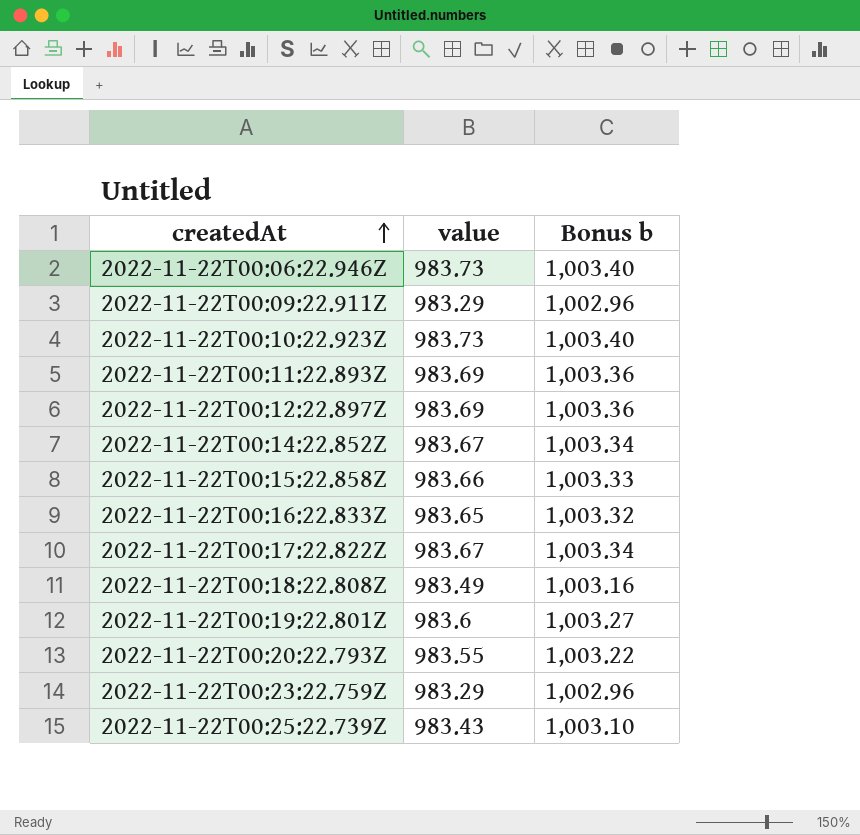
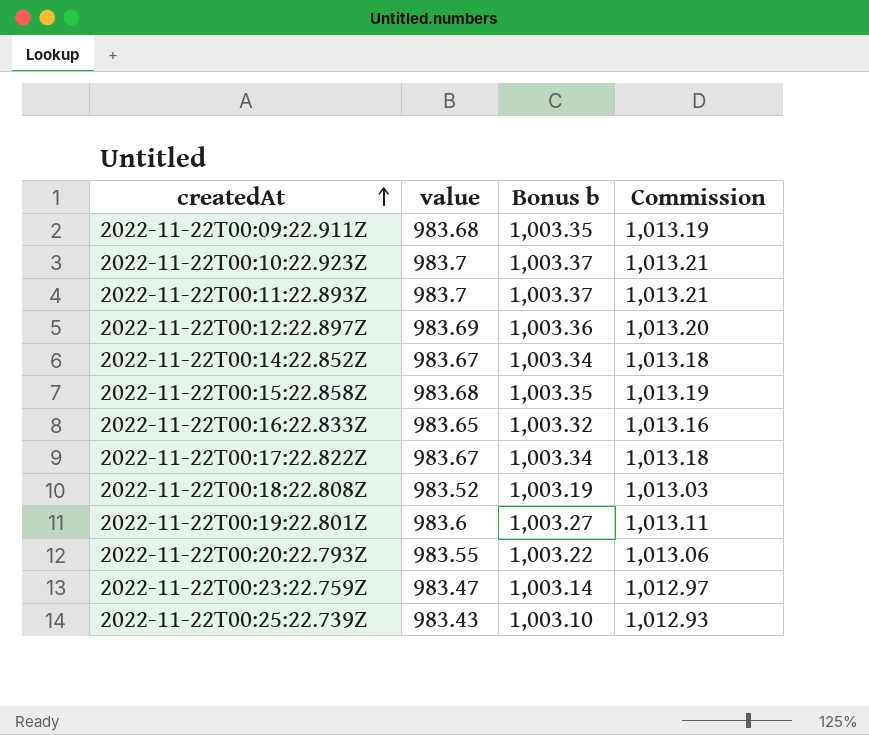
column Commission | formula: none -> [value] * 1.03
row 2022-11-22T00:06:22.946Z: 983.73 | 1,003.40 -> none
2022-11-22T00:09:22.911Z | value: 983.29 -> 983.68
2022-11-22T00:09:22.911Z | Bonus b: 1,002.96 -> 1,003.35
2022-11-22T00:10:22.923Z | value: 983.73 -> 983.7
2022-11-22T00:10:22.923Z | Bonus b: 1,003.40 -> 1,003.37
2022-11-22T00:11:22.893Z | value: 983.69 -> 983.7
2022-11-22T00:11:22.893Z | Bonus b: 1,003.36 -> 1,003.37
2022-11-22T00:15:22.858Z | value: 983.66 -> 983.68
2022-11-22T00:15:22.858Z | Bonus b: 1,003.33 -> 1,003.35
2022-11-22T00:18:22.808Z | value: 983.49 -> 983.52
2022-11-22T00:18:22.808Z | Bonus b: 1,003.16 -> 1,003.19
2022-11-22T00:23:22.759Z | value: 983.29 -> 983.47
2022-11-22T00:23:22.759Z | Bonus b: 1,002.96 -> 1,003.14

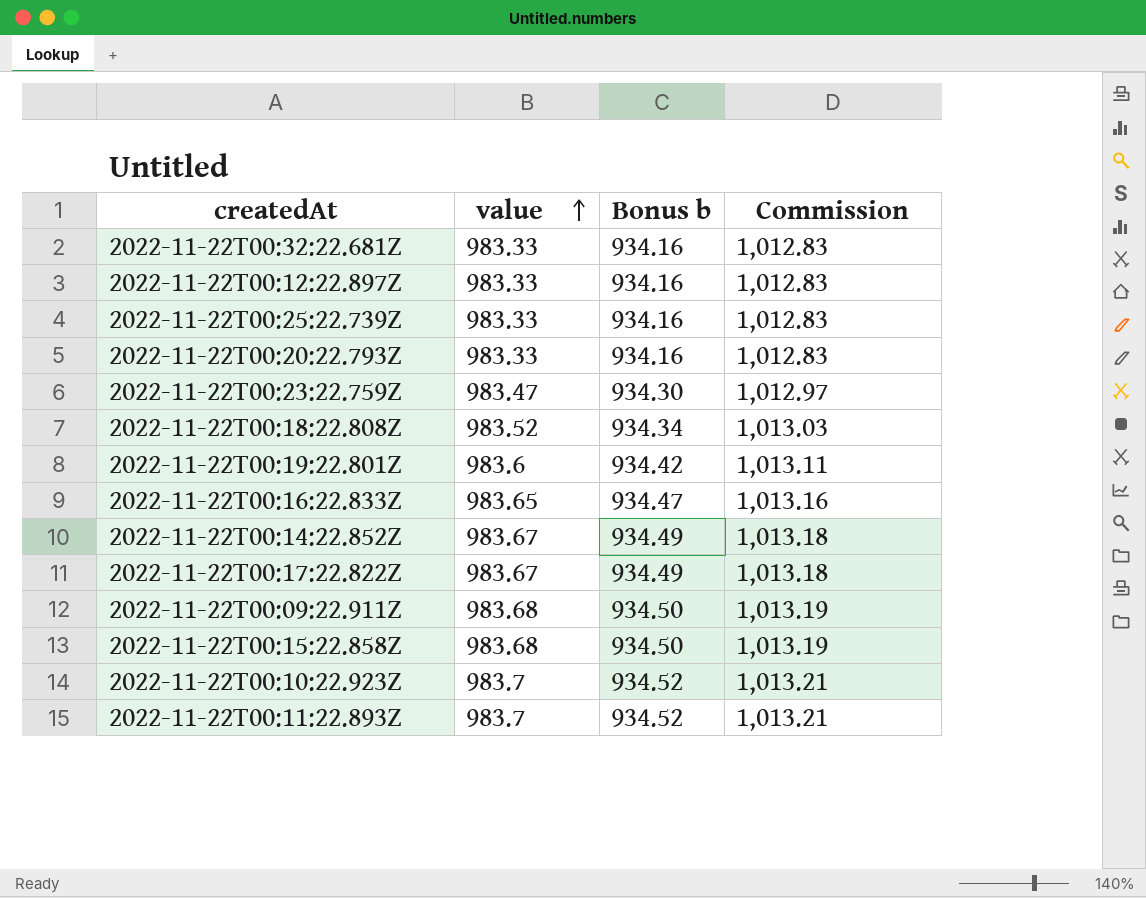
row order: createdAt ascending -> value ascending
column Bonus b | formula: [value] * 1.02 -> [value] * 0.95
row 2022-11-22T00:32:22.681Z: none -> 983.33 | 934.16 | 1,012.83
2022-11-22T00:12:22.897Z | value: 983.69 -> 983.33
2022-11-22T00:12:22.897Z | Commission: 1,013.20 -> 1,012.83
2022-11-22T00:25:22.739Z | value: 983.43 -> 983.33
2022-11-22T00:25:22.739Z | Commission: 1,012.93 -> 1,012.83
2022-11-22T00:20:22.793Z | value: 983.55 -> 983.33
2022-11-22T00:20:22.793Z | Commission: 1,013.06 -> 1,012.83

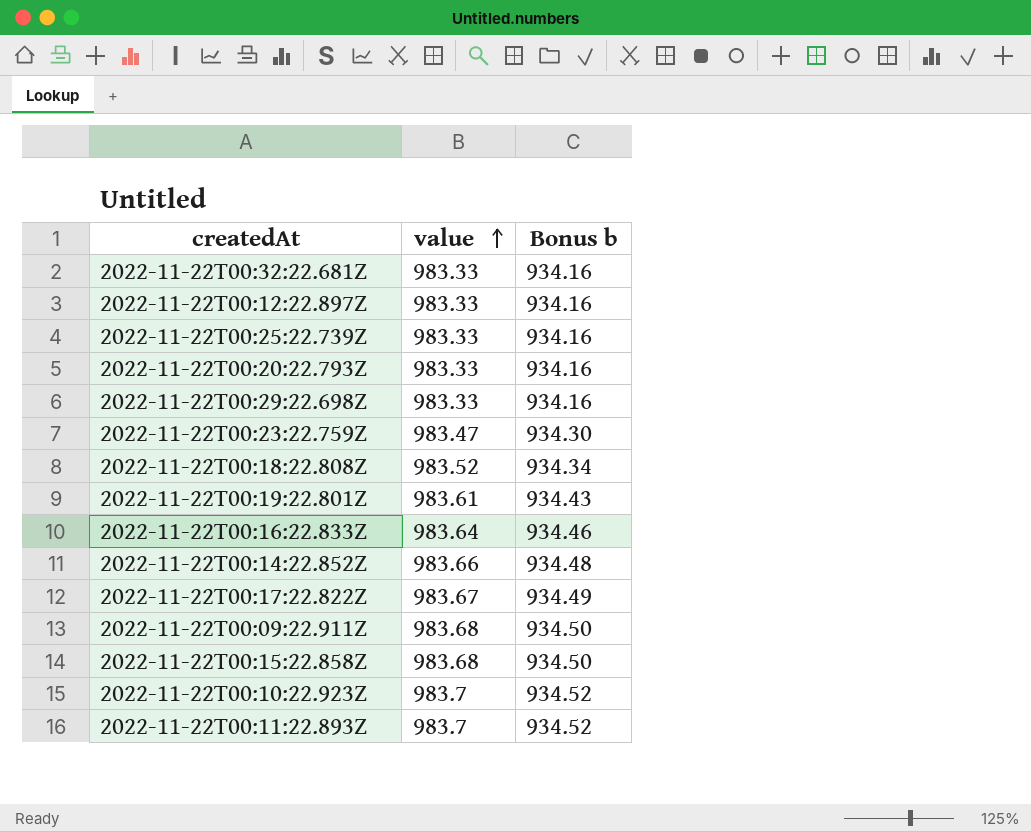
column Commission | formula: [value] * 1.03 -> none
row 2022-11-22T00:29:22.698Z: none -> 983.33 | 934.16
2022-11-22T00:19:22.801Z | value: 983.6 -> 983.61
2022-11-22T00:19:22.801Z | Bonus b: 934.42 -> 934.43
2022-11-22T00:16:22.833Z | value: 983.65 -> 983.64
2022-11-22T00:16:22.833Z | Bonus b: 934.47 -> 934.46
2022-11-22T00:14:22.852Z | value: 983.67 -> 983.66
2022-11-22T00:14:22.852Z | Bonus b: 934.49 -> 934.48

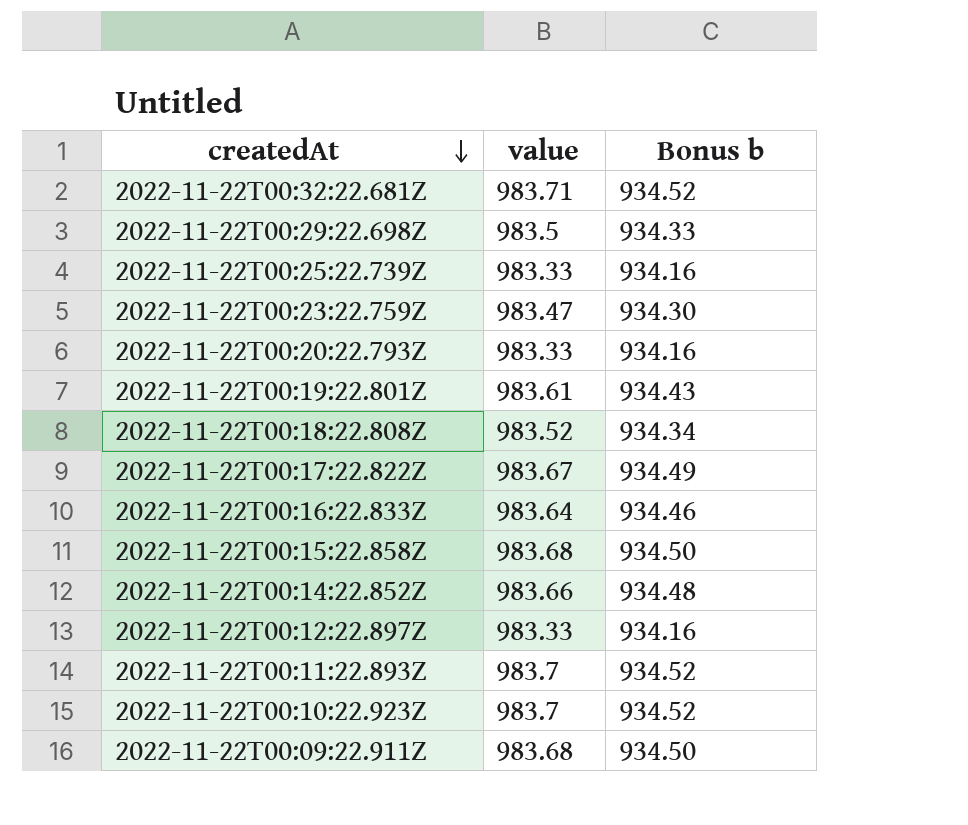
row order: value ascending -> createdAt descending
2022-11-22T00:32:22.681Z | value: 983.33 -> 983.71
2022-11-22T00:32:22.681Z | Bonus b: 934.16 -> 934.52
2022-11-22T00:29:22.698Z | value: 983.33 -> 983.5
2022-11-22T00:29:22.698Z | Bonus b: 934.16 -> 934.33

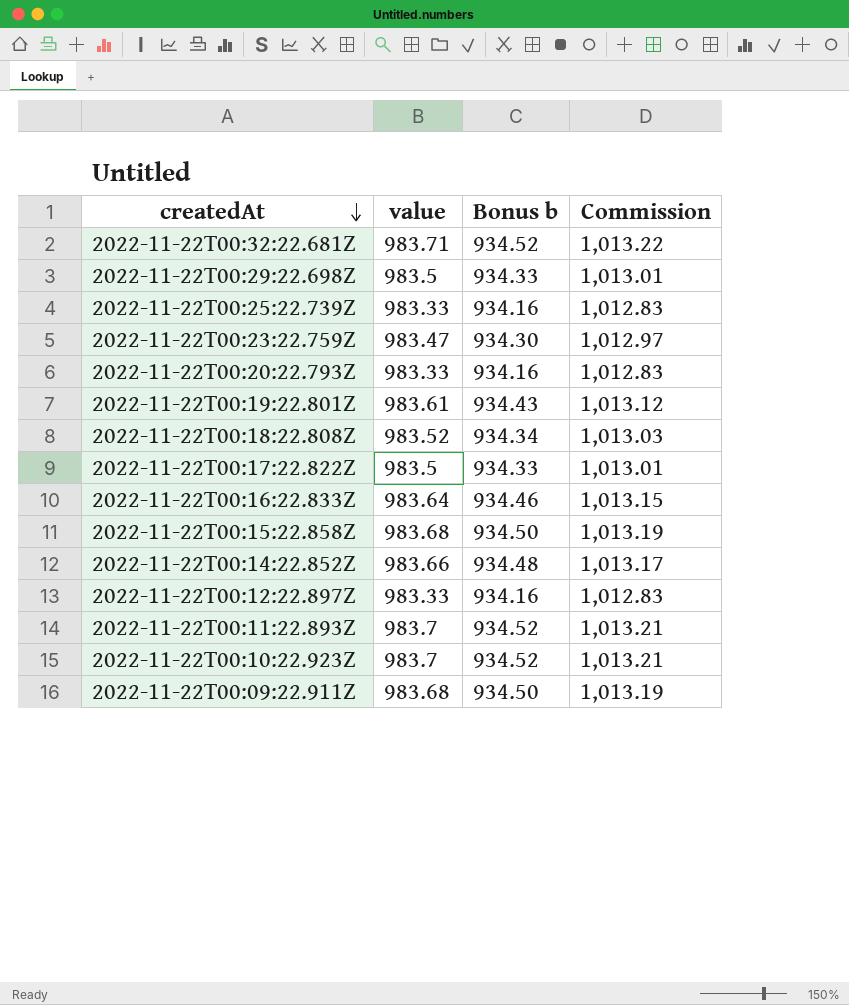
column Commission | formula: none -> [value] * 1.03
2022-11-22T00:17:22.822Z | value: 983.67 -> 983.5
2022-11-22T00:17:22.822Z | Bonus b: 934.49 -> 934.33

